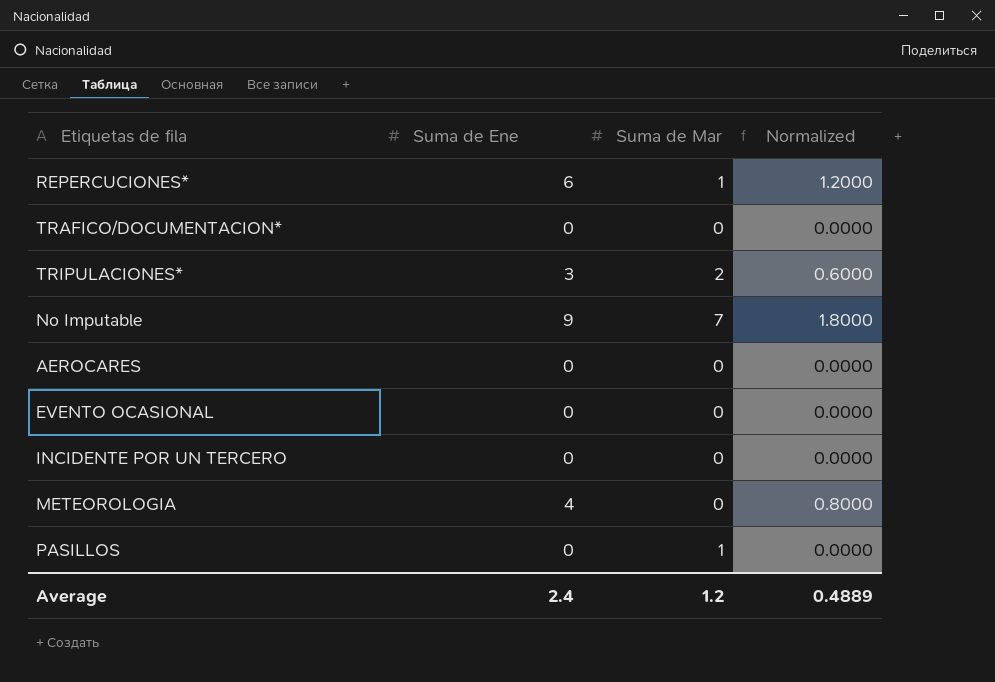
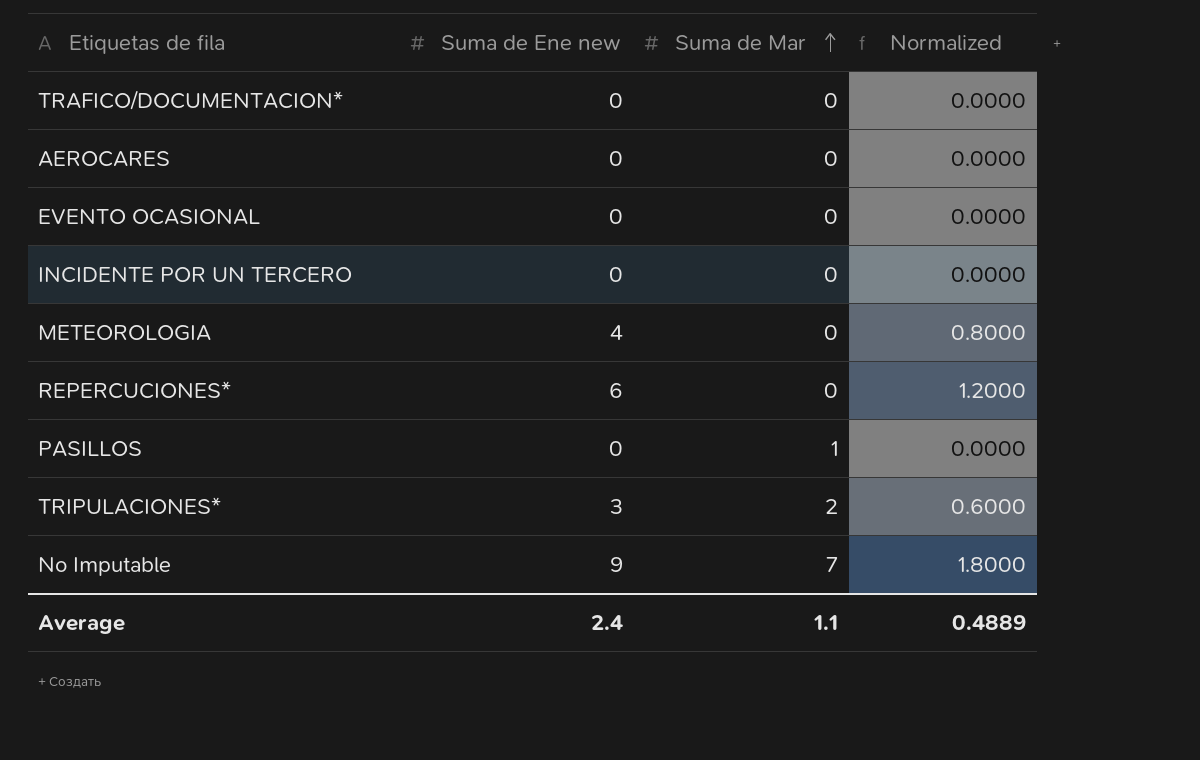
row order: none -> Suma de Mar ascending
column name: Suma de Ene -> Suma de Ene new
REPERCUCIONES* | Suma de Mar: 1 -> 0
Average | Suma de Mar: 1.2 -> 1.1

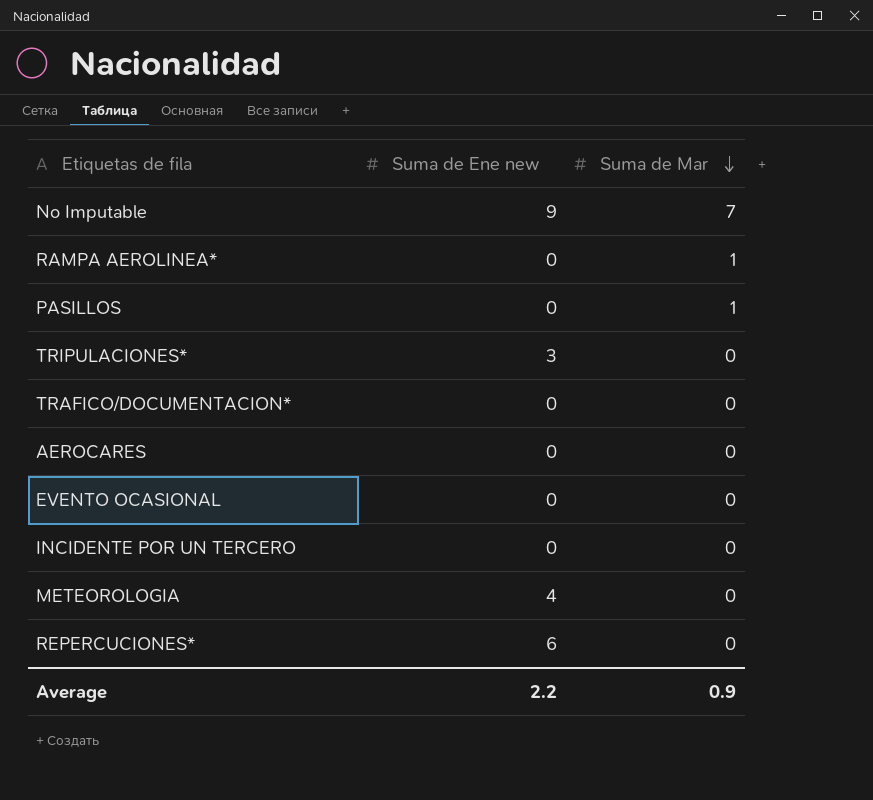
row order: Suma de Mar ascending -> Suma de Mar descending
column Normalized | formula: [Suma de Ene new] * 0.2 -> none
row RAMPA AEROLINEA*: none -> 0 | 1
TRIPULACIONES* | Suma de Mar: 2 -> 0
Average | Suma de Ene new: 2.4 -> 2.2
Average | Suma de Mar: 1.1 -> 0.9

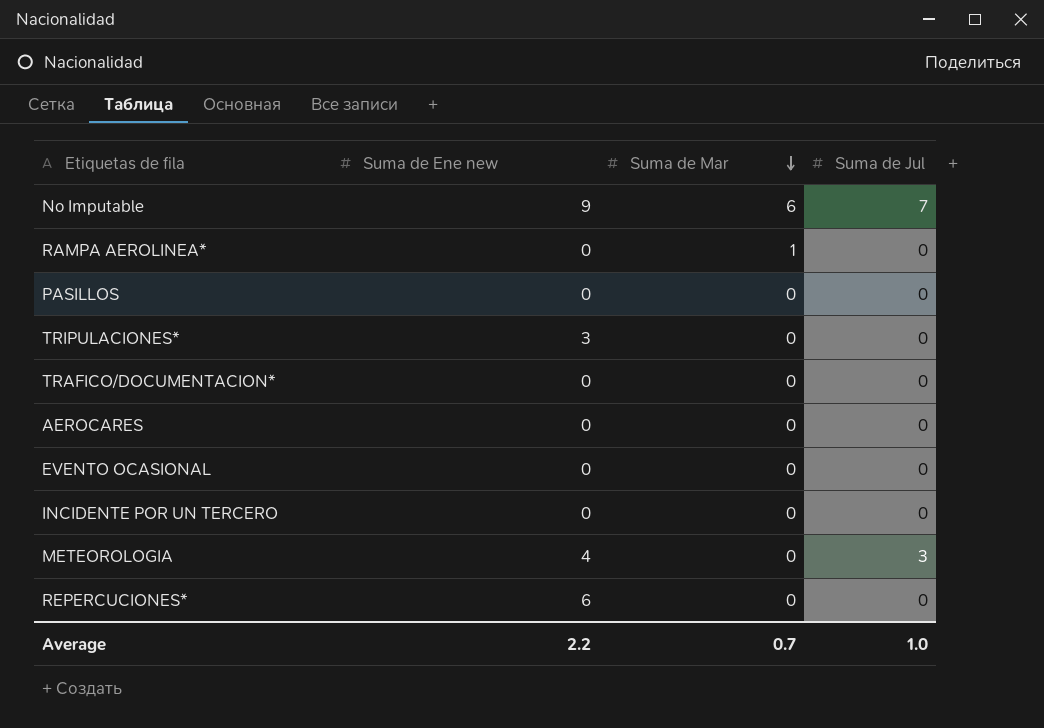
column Suma de Jul | position: none -> 4
No Imputable | Suma de Mar: 7 -> 6
PASILLOS | Suma de Mar: 1 -> 0
Average | Suma de Mar: 0.9 -> 0.7

